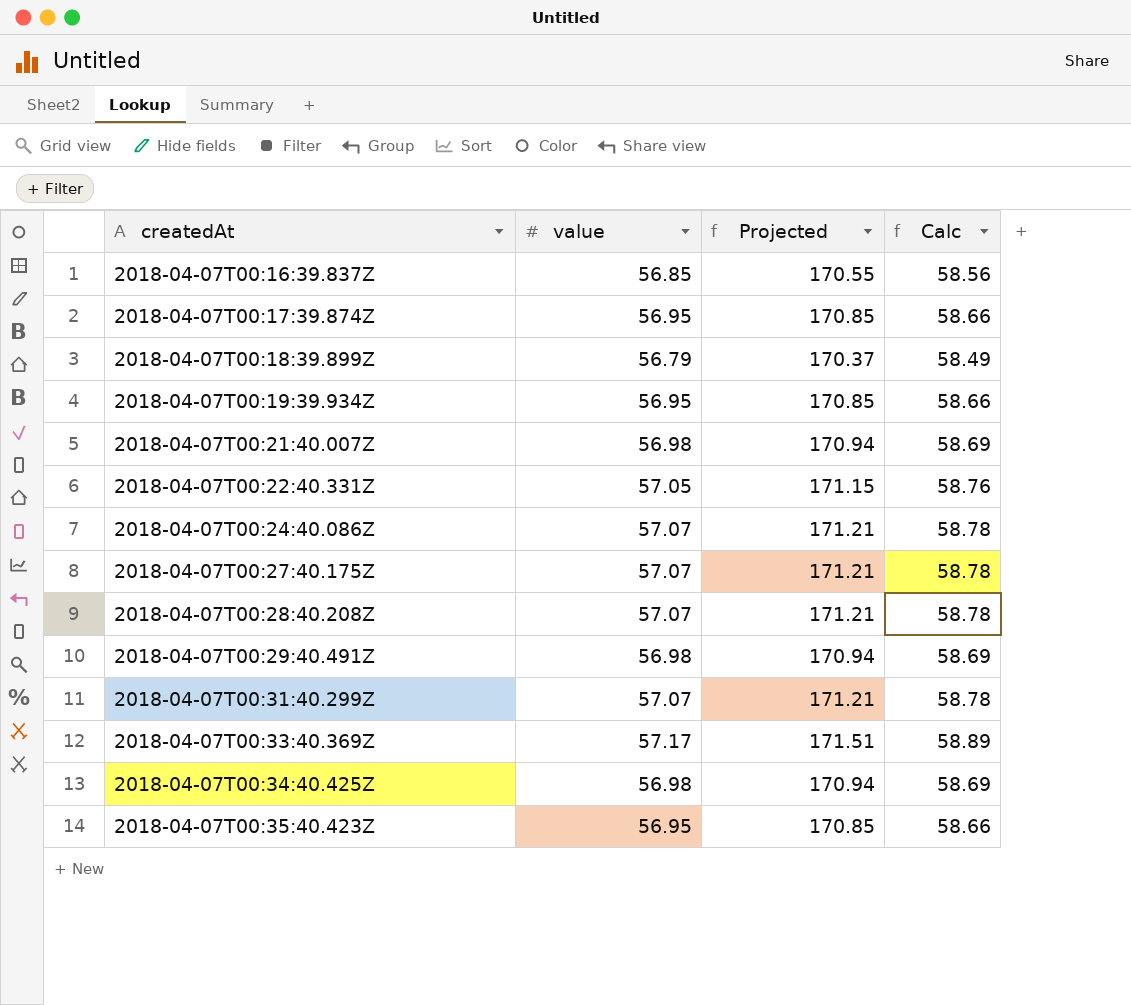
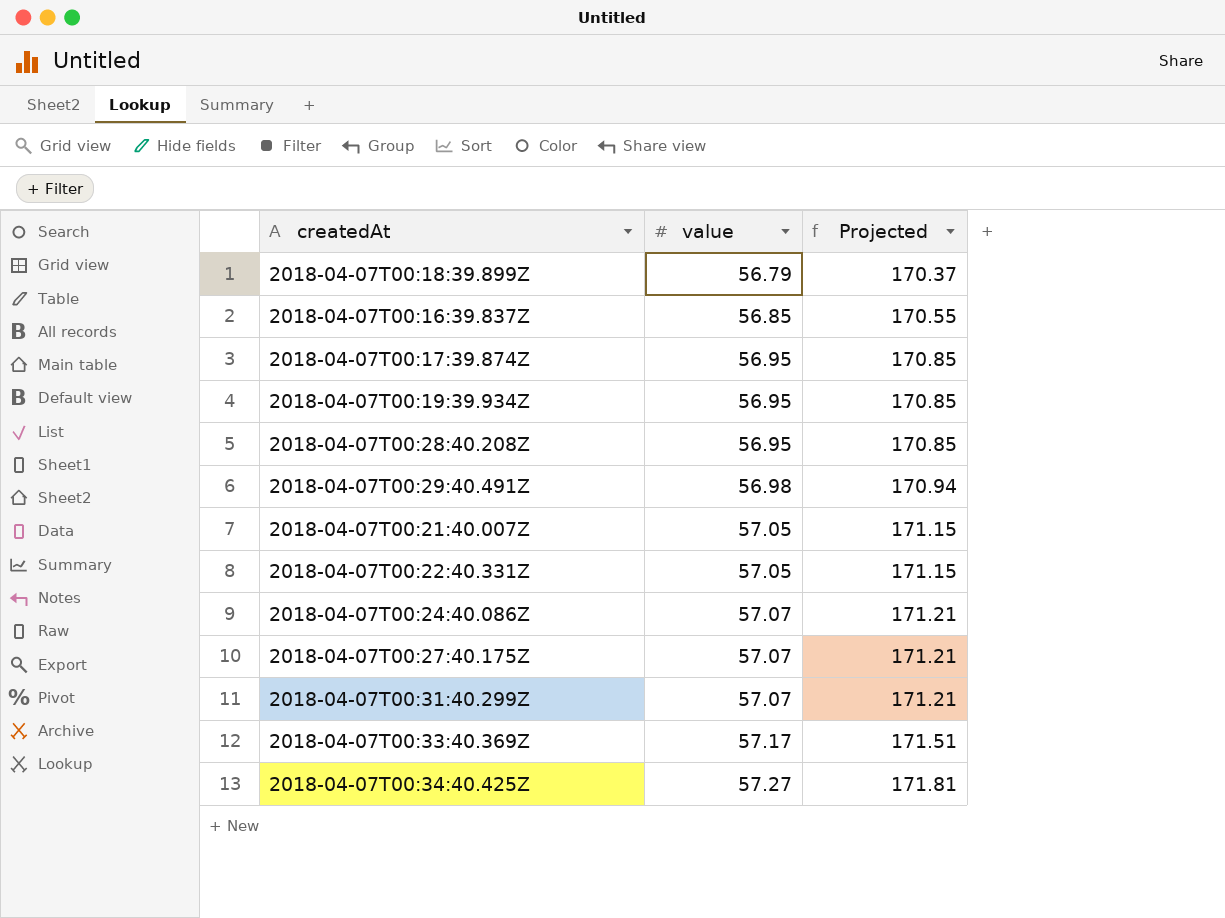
row order: createdAt ascending -> value ascending
column Calc | formula: [value] * 1.03 -> none
row 2018-04-07T00:35:40.423Z: 56.95 | 170.85 | 58.66 -> none
2018-04-07T00:28:40.208Z | value: 57.07 -> 56.95
2018-04-07T00:28:40.208Z | Projected: 171.21 -> 170.85
2018-04-07T00:21:40.007Z | value: 56.98 -> 57.05
2018-04-07T00:21:40.007Z | Projected: 170.94 -> 171.15
2018-04-07T00:34:40.425Z | value: 56.98 -> 57.27
2018-04-07T00:34:40.425Z | Projected: 170.94 -> 171.81

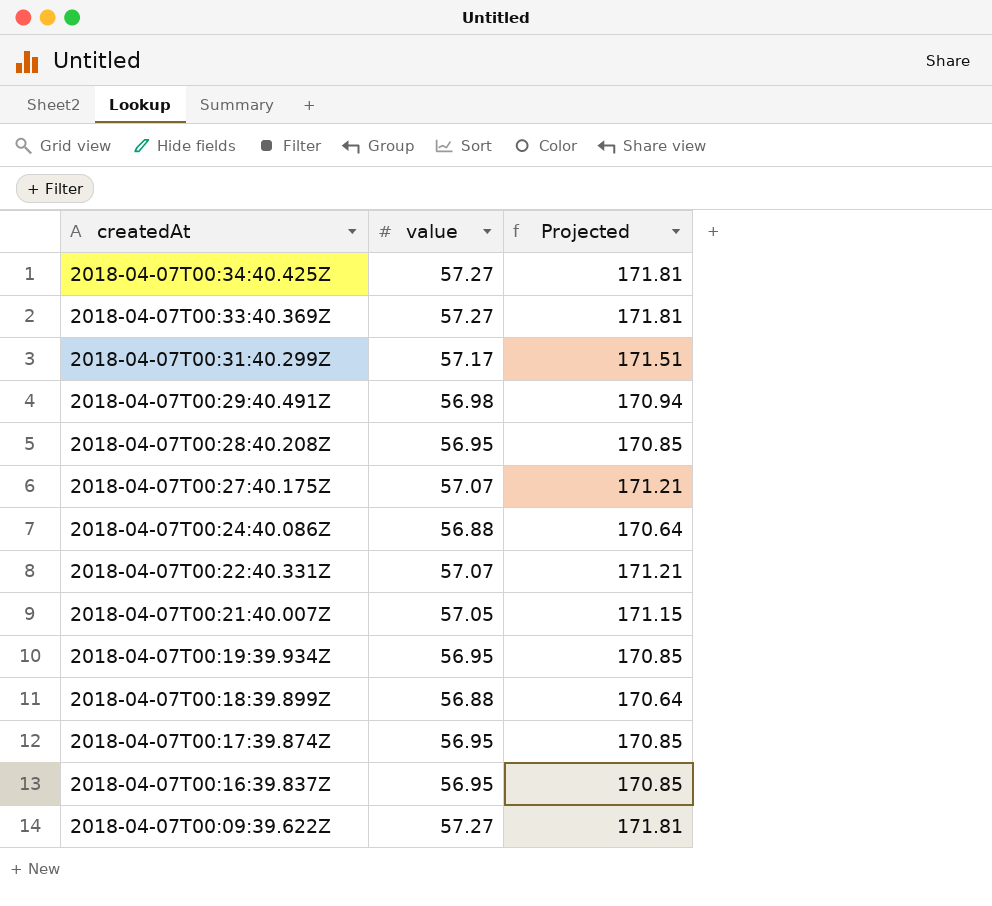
row order: value ascending -> createdAt descending
2018-04-07T00:33:40.369Z | value: 57.17 -> 57.27
2018-04-07T00:33:40.369Z | Projected: 171.51 -> 171.81
2018-04-07T00:31:40.299Z | value: 57.07 -> 57.17
2018-04-07T00:31:40.299Z | Projected: 171.21 -> 171.51
2018-04-07T00:24:40.086Z | value: 57.07 -> 56.88
2018-04-07T00:24:40.086Z | Projected: 171.21 -> 170.64
2018-04-07T00:22:40.331Z | value: 57.05 -> 57.07
2018-04-07T00:22:40.331Z | Projected: 171.15 -> 171.21
2018-04-07T00:18:39.899Z | value: 56.79 -> 56.88
2018-04-07T00:18:39.899Z | Projected: 170.37 -> 170.64
2018-04-07T00:16:39.837Z | value: 56.85 -> 56.95
2018-04-07T00:16:39.837Z | Projected: 170.55 -> 170.85
row 2018-04-07T00:09:39.622Z: none -> 57.27 | 171.81

